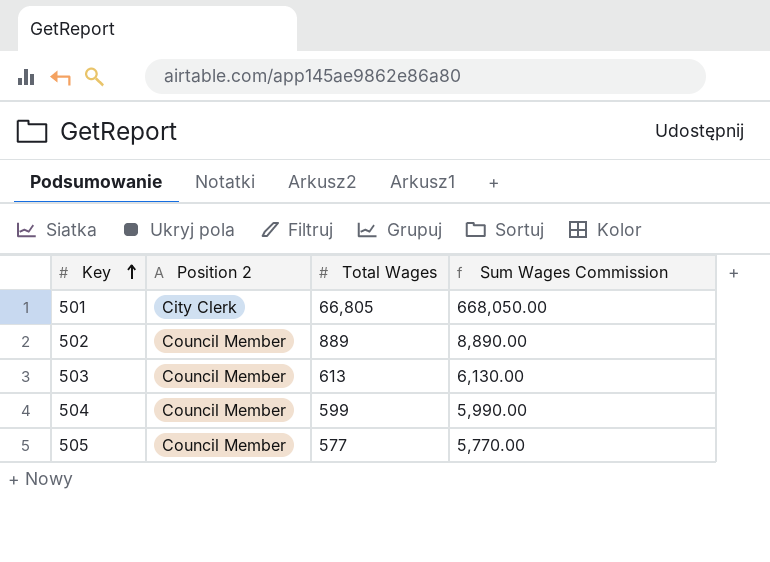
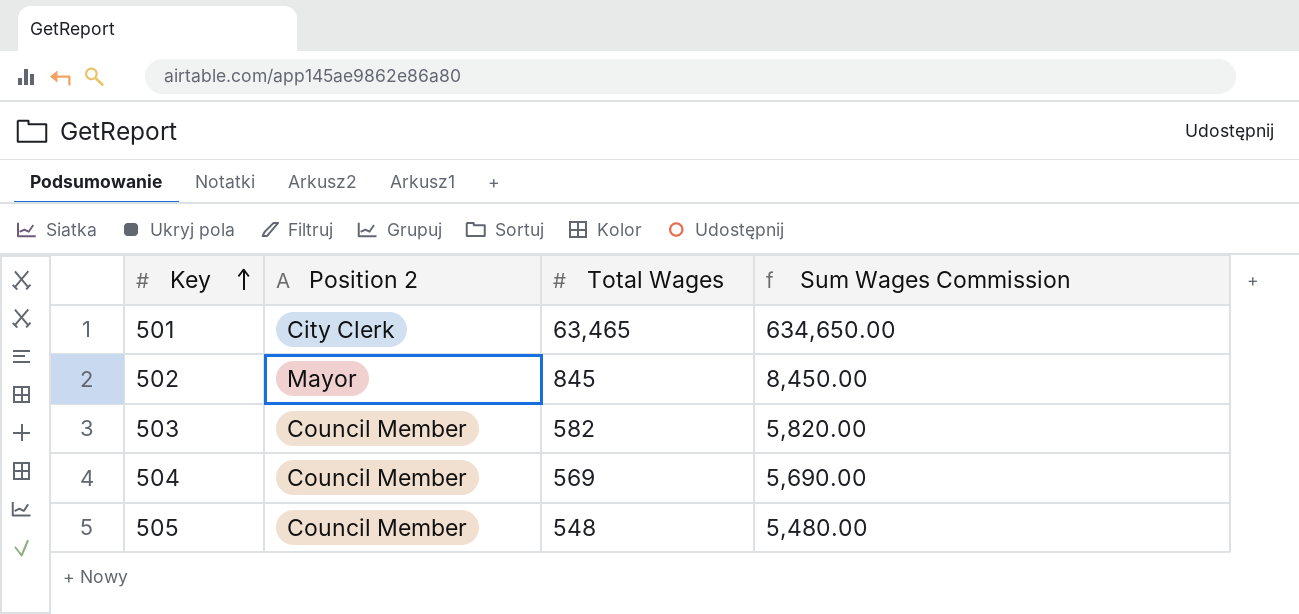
501 | Total Wages: 66,805 -> 63,465
501 | Sum Wages Commission: 668,050.00 -> 634,650.00
502 | Position 2: Council Member -> Mayor
502 | Total Wages: 889 -> 845
502 | Sum Wages Commission: 8,890.00 -> 8,450.00
503 | Total Wages: 613 -> 582
503 | Sum Wages Commission: 6,130.00 -> 5,820.00
504 | Total Wages: 599 -> 569
504 | Sum Wages Commission: 5,990.00 -> 5,690.00
505 | Total Wages: 577 -> 548
505 | Sum Wages Commission: 5,770.00 -> 5,480.00

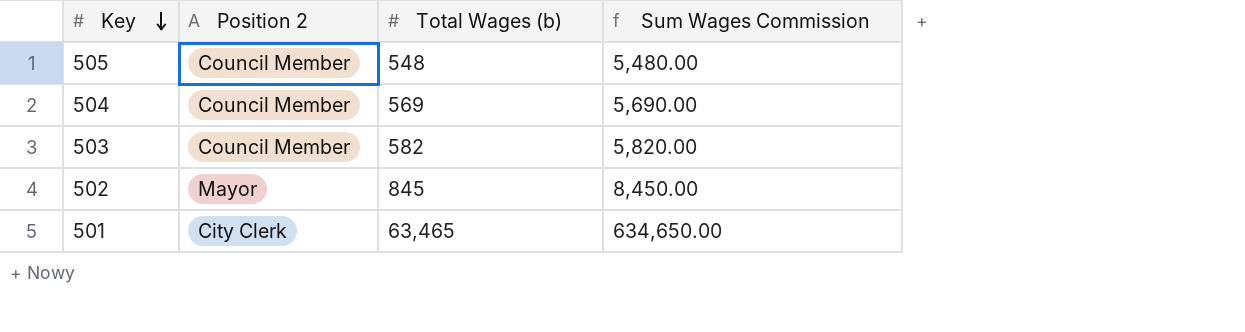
row order: Key ascending -> Key descending
column name: Total Wages -> Total Wages (b)

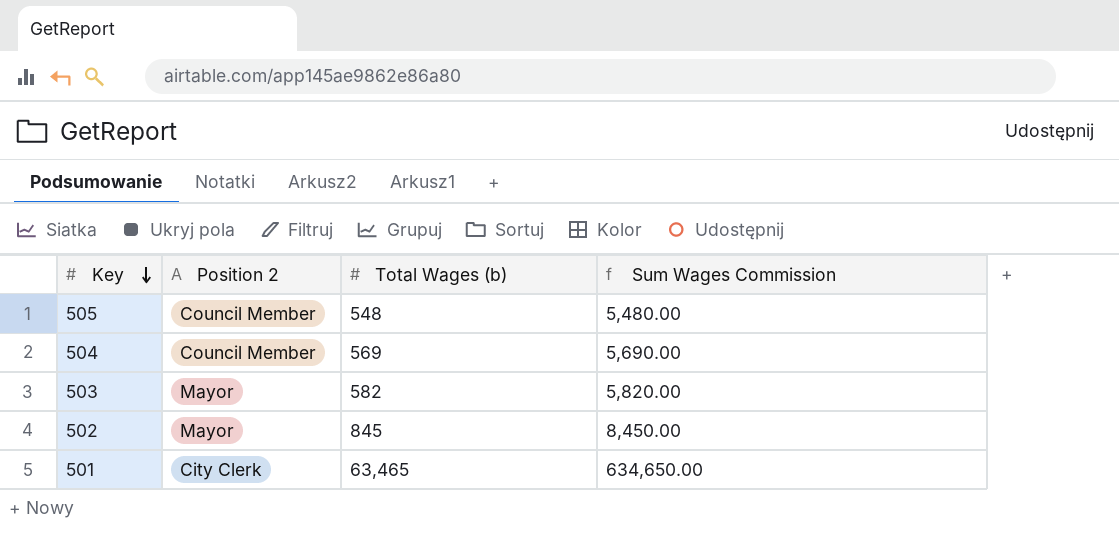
503 | Position 2: Council Member -> Mayor

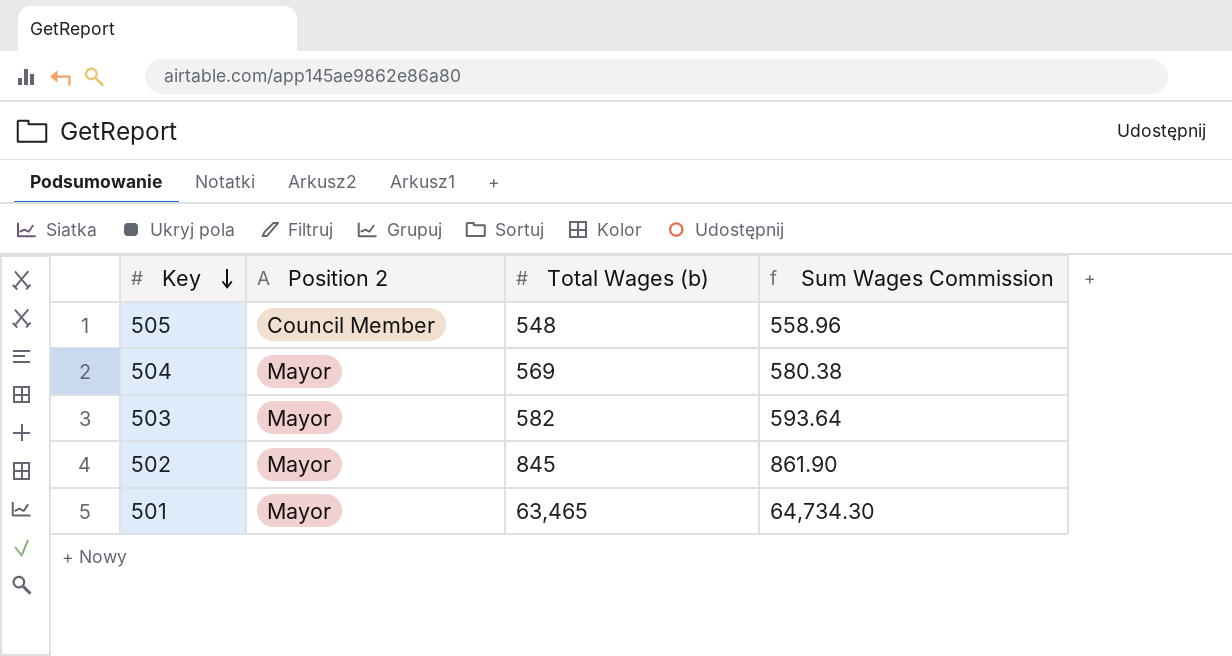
column Sum Wages Commission | formula: [Total Wages (b)] * 10 -> [Total Wages (b)] * 1.02
504 | Position 2: Council Member -> Mayor
501 | Position 2: City Clerk -> Mayor

